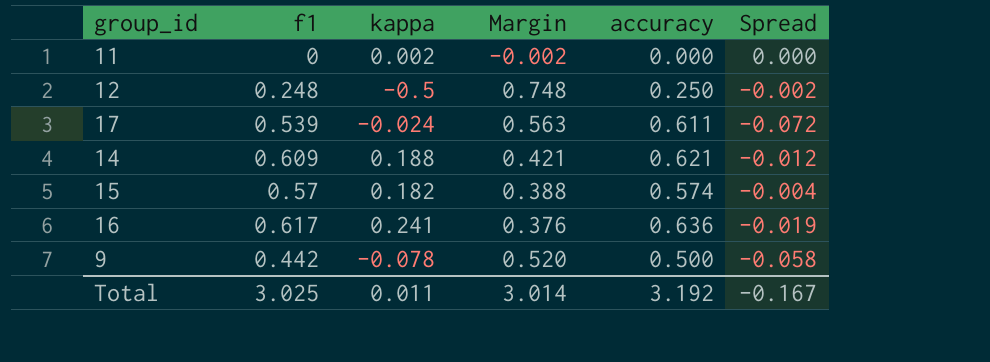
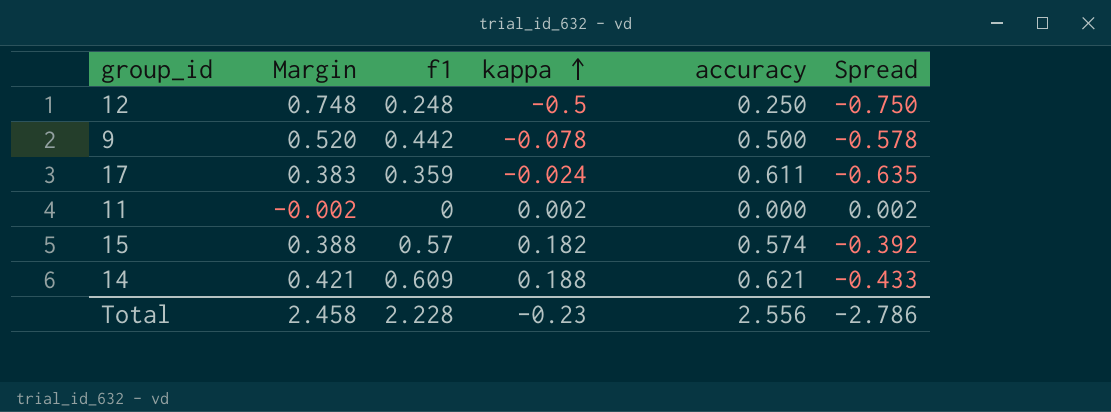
row order: none -> kappa ascending
column Margin | position: 4 -> 2
column Spread | formula: [f1] - [accuracy] -> [kappa] - [accuracy]
row 16: 0.617 | 0.241 | 0.376 | 0.636 | -0.019 -> none
17 | Margin: 0.563 -> 0.383
17 | f1: 0.539 -> 0.359
Total | Margin: 3.014 -> 2.458
Total | f1: 3.025 -> 2.228
Total | kappa: 0.011 -> -0.23
Total | accuracy: 3.192 -> 2.556
Total | Spread: -0.167 -> -2.786

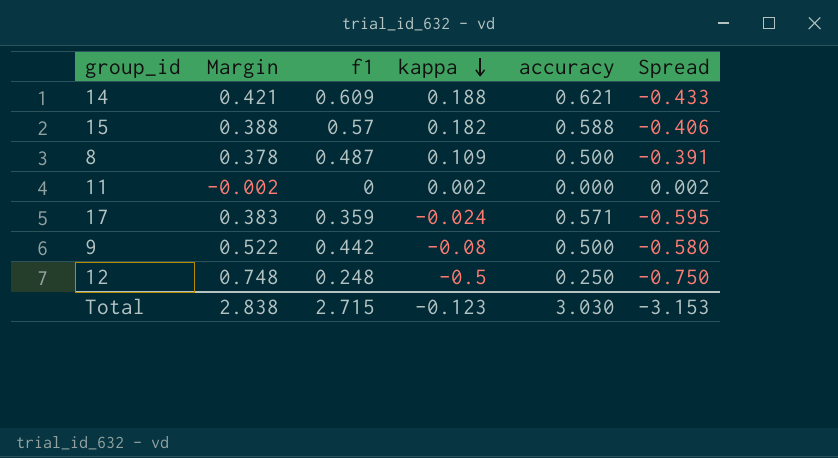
row order: kappa ascending -> kappa descending
15 | accuracy: 0.574 -> 0.588
15 | Spread: -0.392 -> -0.406
row 8: none -> 0.378 | 0.487 | 0.109 | 0.500 | -0.391
17 | accuracy: 0.611 -> 0.571
17 | Spread: -0.635 -> -0.595
9 | Margin: 0.520 -> 0.522
9 | kappa: -0.078 -> -0.08
9 | Spread: -0.578 -> -0.580
Total | Margin: 2.458 -> 2.838
Total | f1: 2.228 -> 2.715
Total | kappa: -0.23 -> -0.123
Total | accuracy: 2.556 -> 3.030
Total | Spread: -2.786 -> -3.153

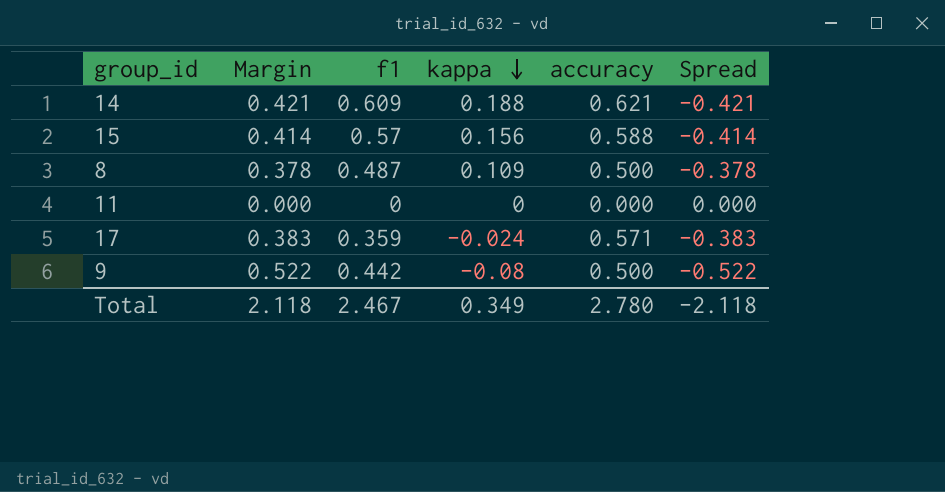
column Spread | formula: [kappa] - [accuracy] -> [kappa] - [f1]
row 12: 0.748 | 0.248 | -0.5 | 0.250 | -0.750 -> none
15 | Margin: 0.388 -> 0.414
15 | kappa: 0.182 -> 0.156
11 | Margin: -0.002 -> 0.000
11 | kappa: 0.002 -> 0
Total | Margin: 2.838 -> 2.118
Total | f1: 2.715 -> 2.467
Total | kappa: -0.123 -> 0.349
Total | accuracy: 3.030 -> 2.780
Total | Spread: -3.153 -> -2.118

